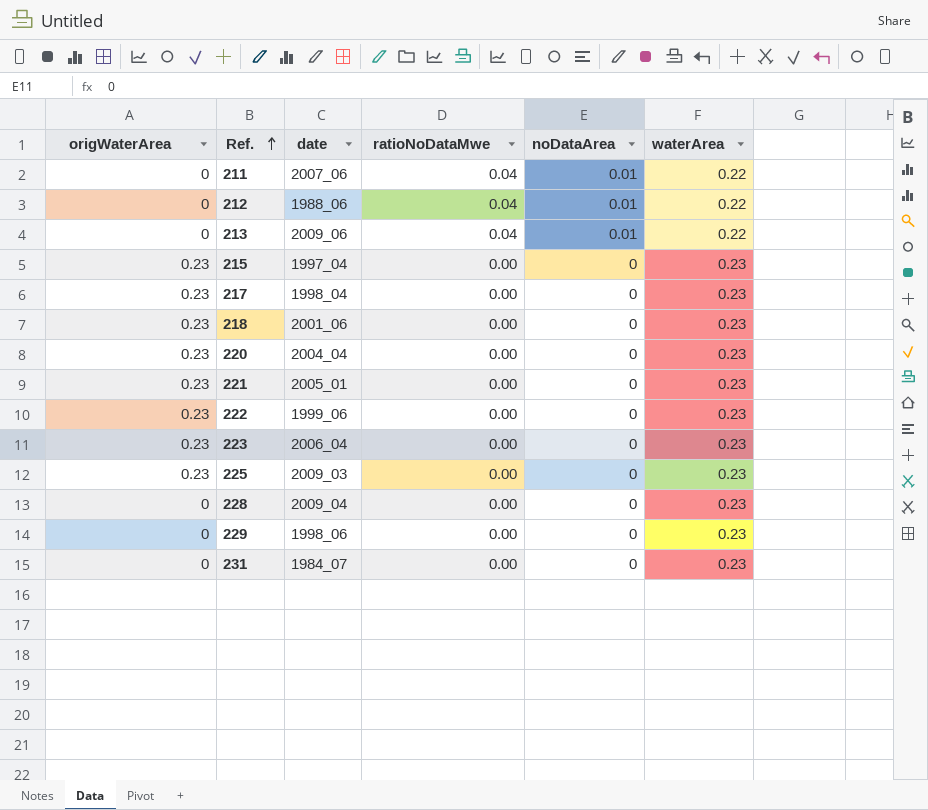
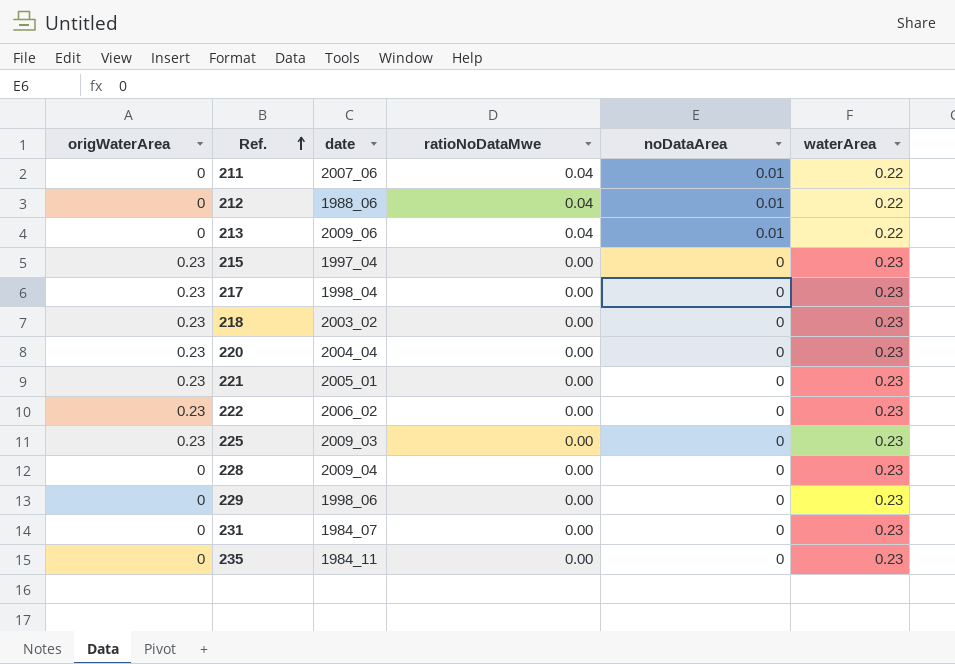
row 223: 0.23 | 2006_04 | 0.00 | 0 | 0.23 -> none
218 | date: 2001_06 -> 2003_02
222 | date: 1999_06 -> 2006_02
row 235: none -> 0 | 1984_11 | 0.00 | 0 | 0.23

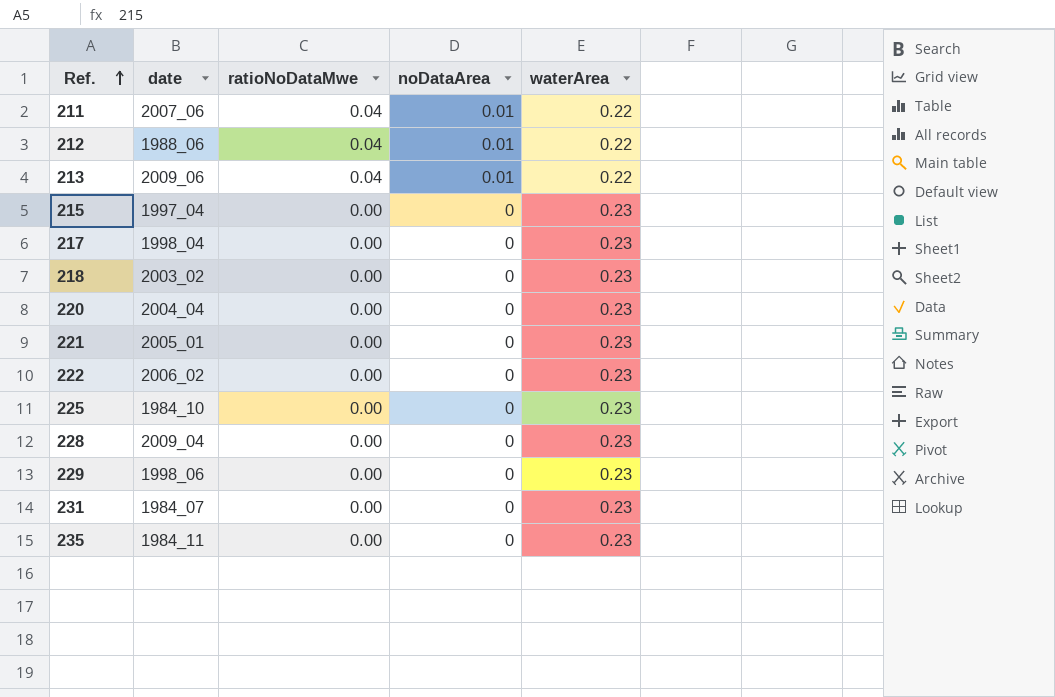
column origWaterArea | position: 1 -> none
225 | date: 2009_03 -> 1984_10

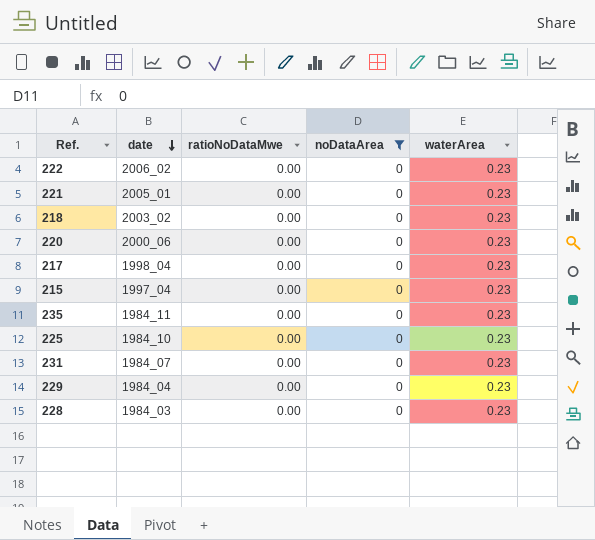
filter: none -> noDataArea = 0
row order: Ref. ascending -> date descending
220 | date: 2004_04 -> 2000_06
229 | date: 1998_06 -> 1984_04
228 | date: 2009_04 -> 1984_03

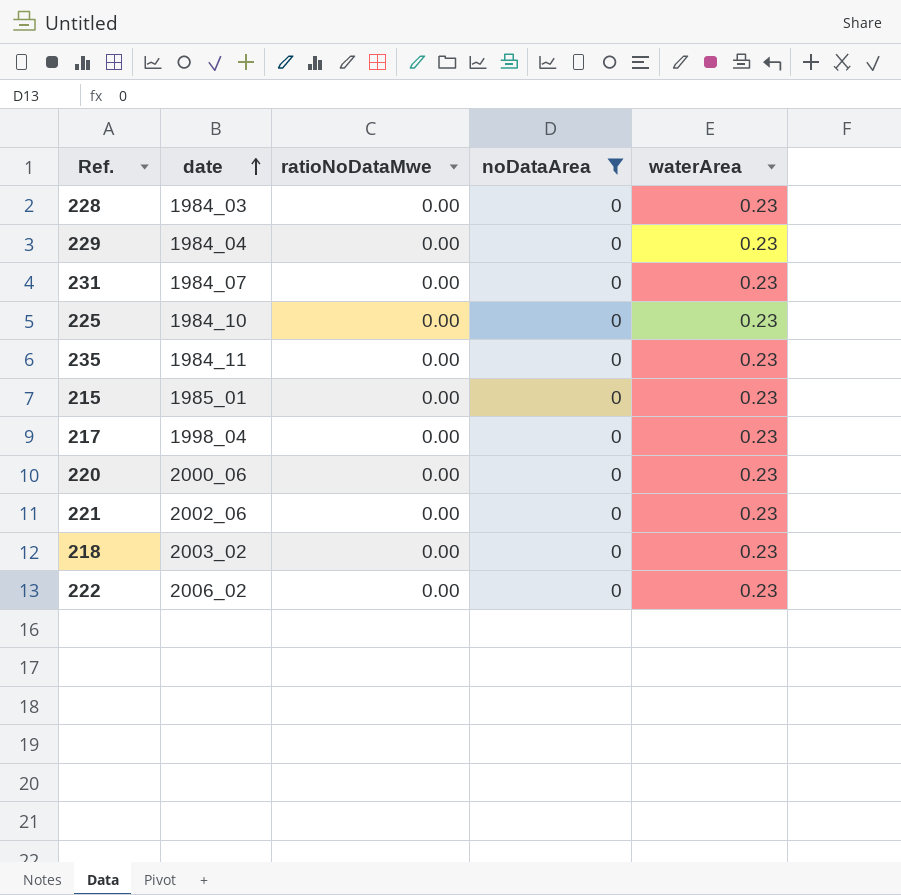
row order: date descending -> date ascending
215 | date: 1997_04 -> 1985_01
221 | date: 2005_01 -> 2002_06

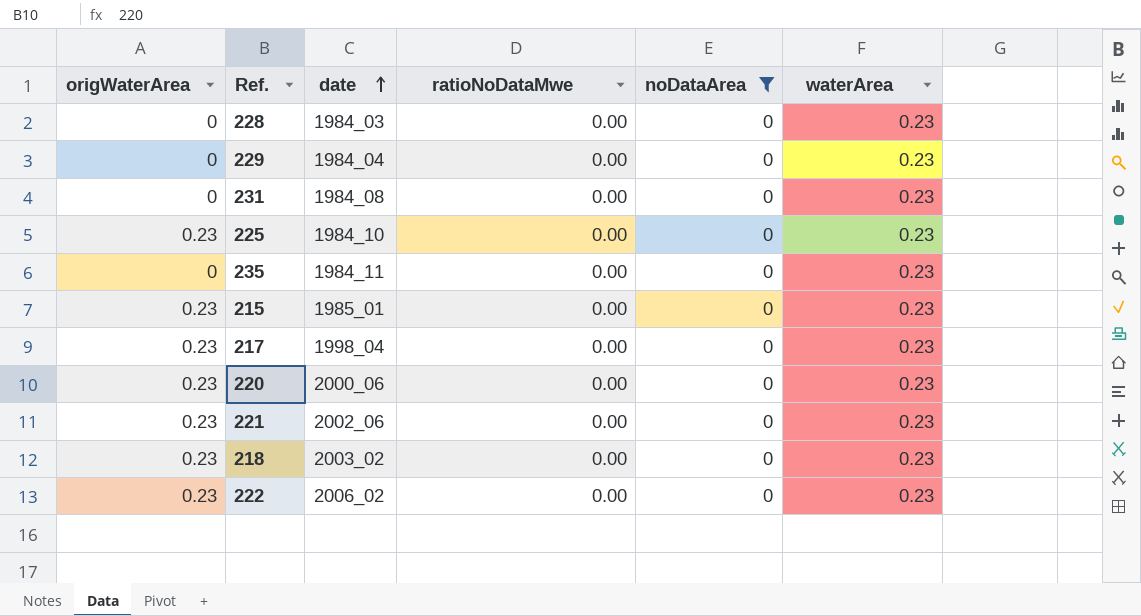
column origWaterArea | position: none -> 1
231 | date: 1984_07 -> 1984_08

